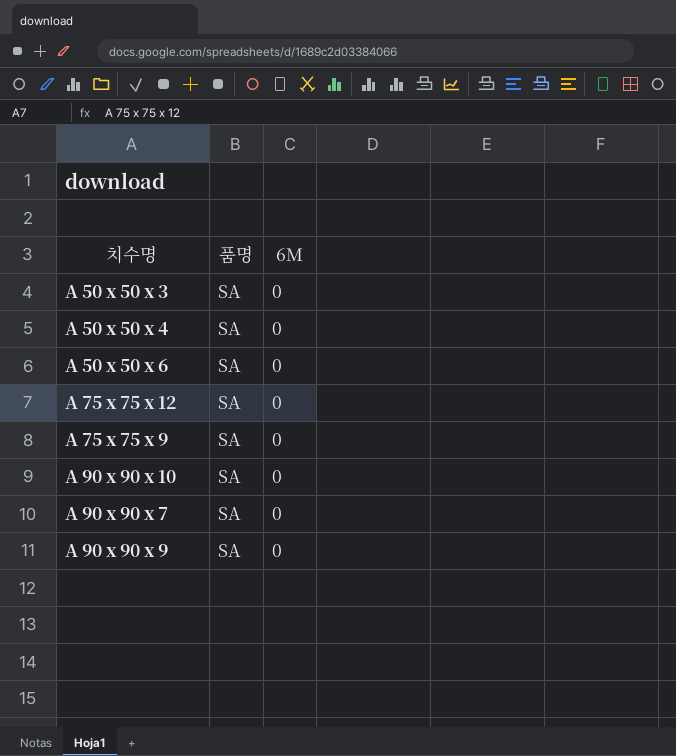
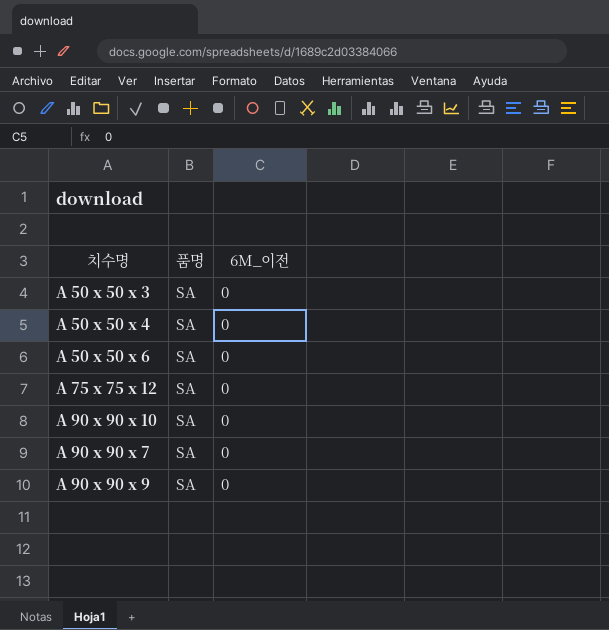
column name: 6M -> 6M_이전
row A 75 x 75 x 9: SA | 0 -> none

